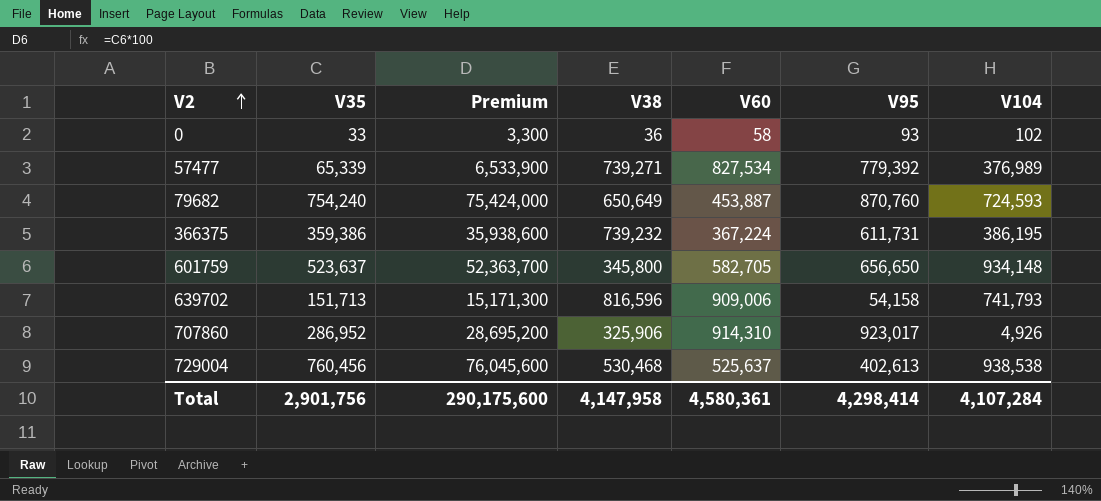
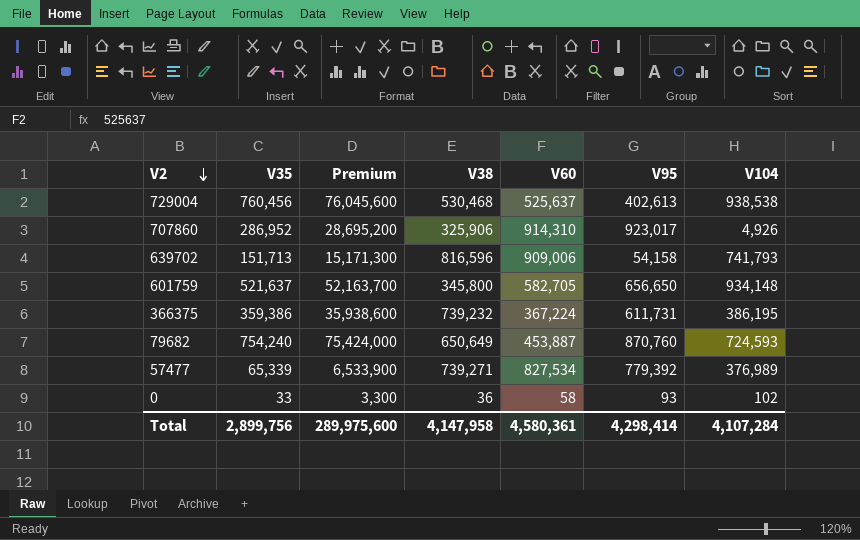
row order: V2 ascending -> V2 descending
601759 | V35: 523,637 -> 521,637
601759 | Premium: 52,363,700 -> 52,163,700
Total | V35: 2,901,756 -> 2,899,756
Total | Premium: 290,175,600 -> 289,975,600

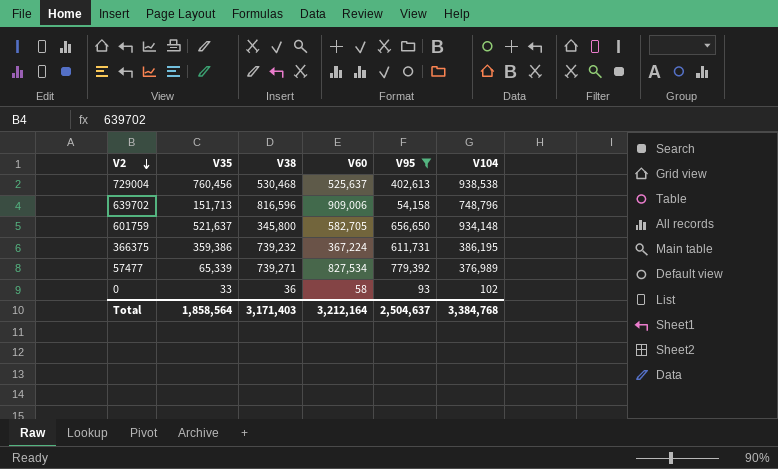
filter: none -> V95 <= 779,392
column Premium | formula: [V35] * 100 -> none
639702 | V104: 741,793 -> 748,796
Total | V35: 2,899,756 -> 1,858,564
Total | V38: 4,147,958 -> 3,171,403
Total | V60: 4,580,361 -> 3,212,164
Total | V95: 4,298,414 -> 2,504,637
Total | V104: 4,107,284 -> 3,384,768

